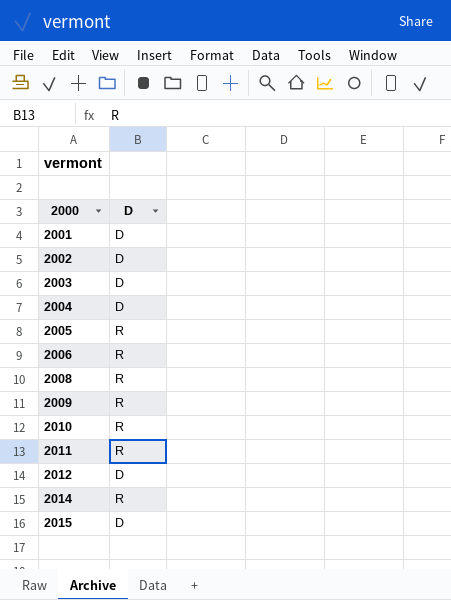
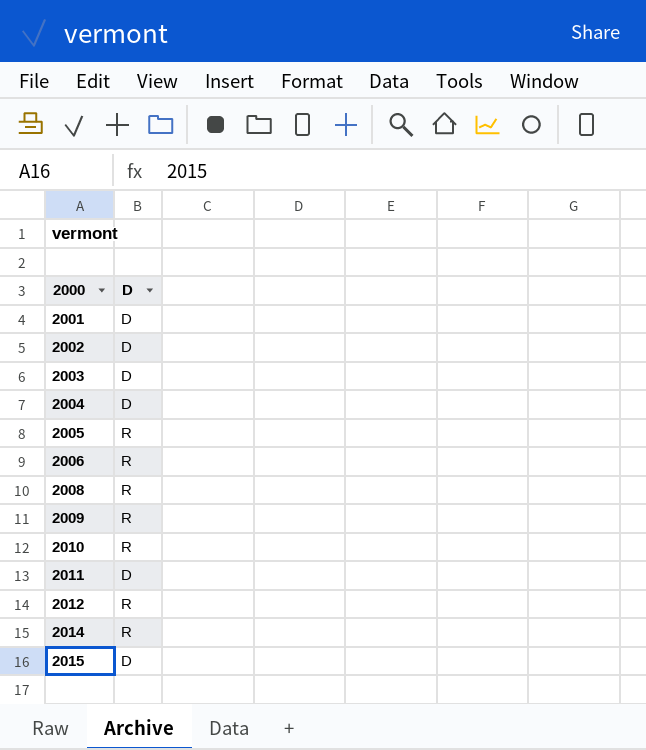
2011 | D: R -> D
2012 | D: D -> R

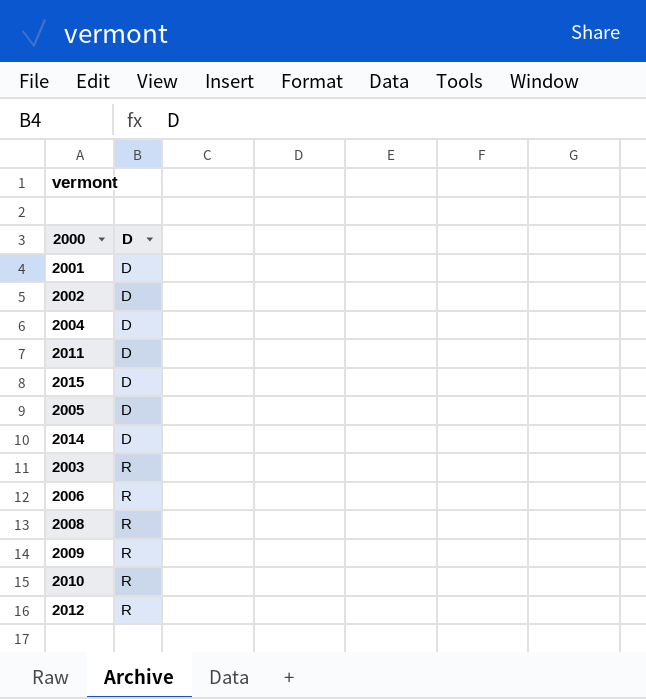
row order: 2000 ascending -> D ascending
2005 | D: R -> D
2014 | D: R -> D
2003 | D: D -> R

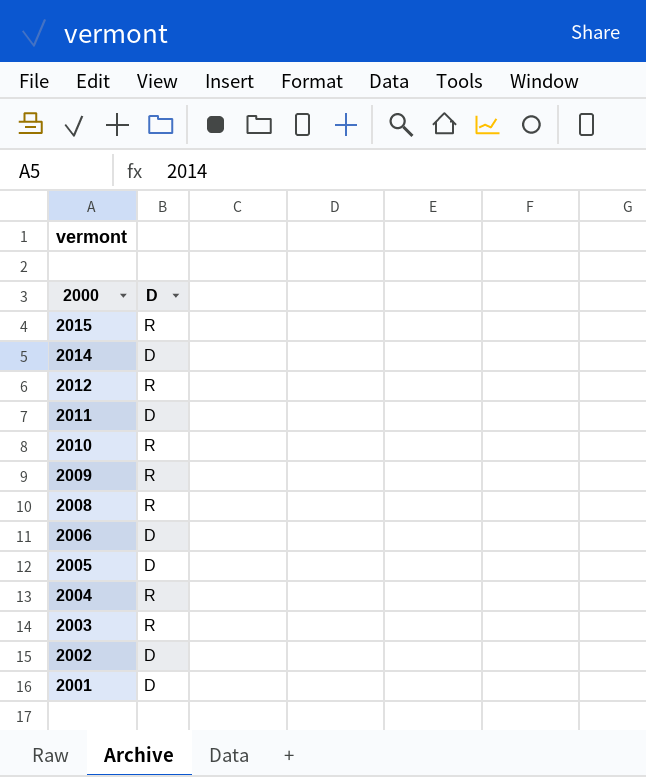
row order: D ascending -> 2000 descending
2015 | D: D -> R
2006 | D: R -> D
2004 | D: D -> R

